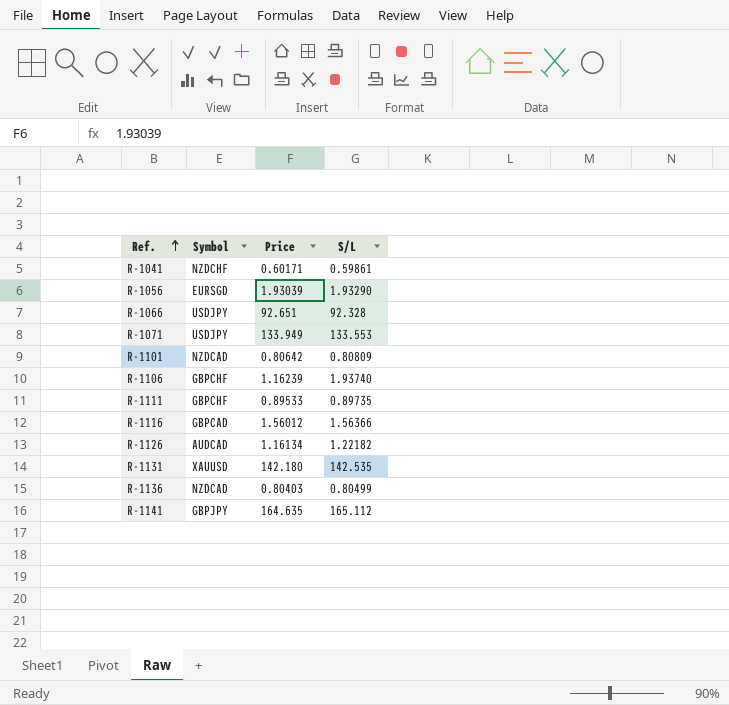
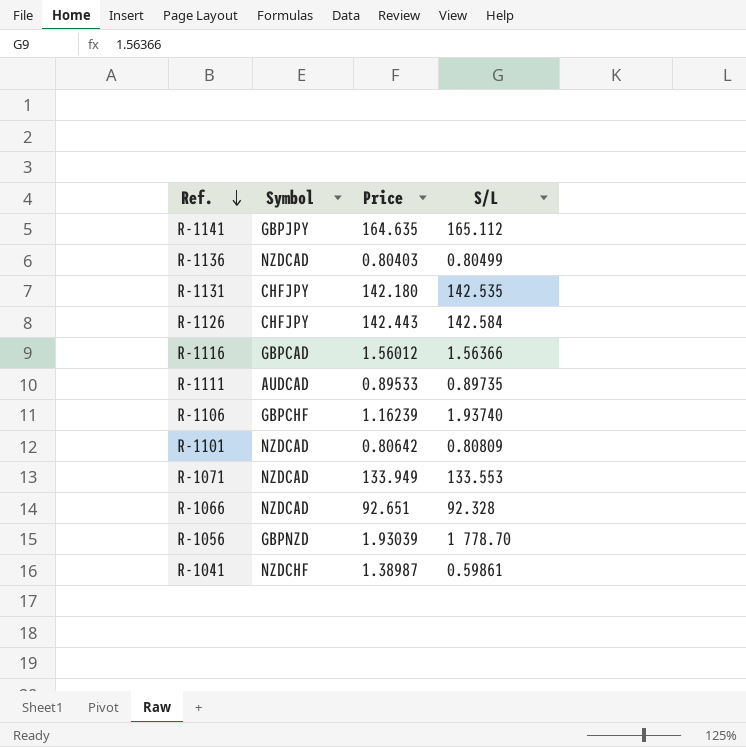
row order: Ref. ascending -> Ref. descending
R-1131 | Symbol: XAUUSD -> CHFJPY
R-1126 | Symbol: AUDCAD -> CHFJPY
R-1126 | Price: 1.16134 -> 142.443
R-1126 | S/L: 1.22182 -> 142.584
R-1111 | Symbol: GBPCHF -> AUDCAD
R-1071 | Symbol: USDJPY -> NZDCAD
R-1066 | Symbol: USDJPY -> NZDCAD
R-1056 | Symbol: EURSGD -> GBPNZD
R-1056 | S/L: 1.93290 -> 1 778.70
R-1041 | Price: 0.60171 -> 1.38987

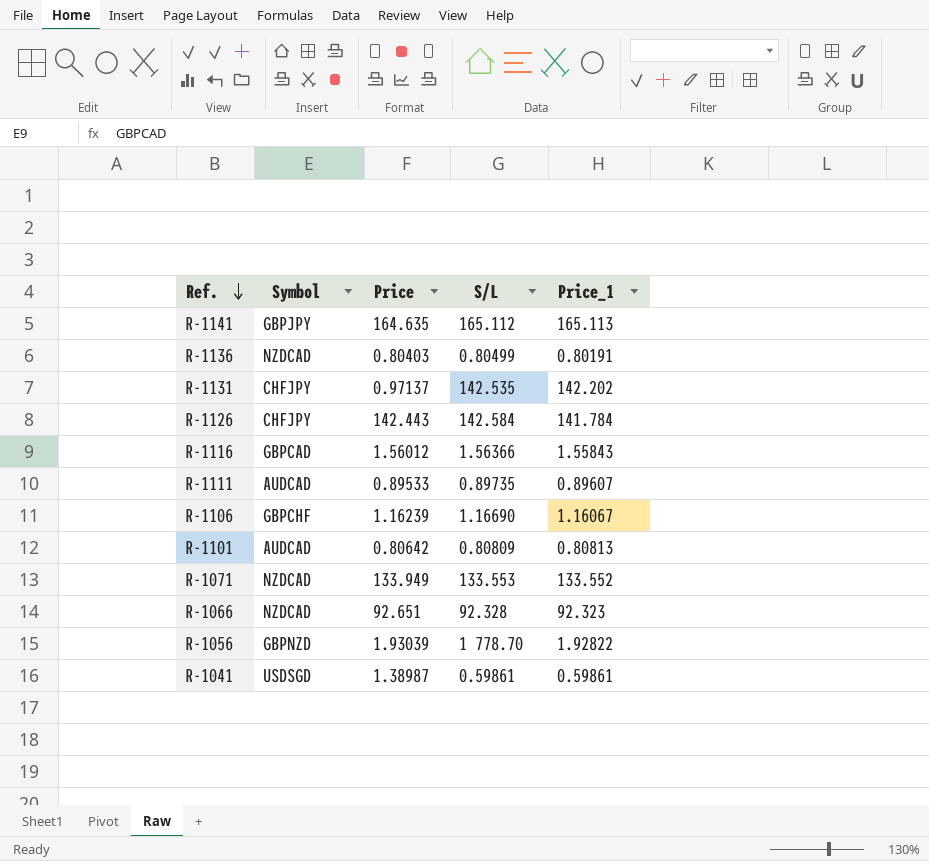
column Price_1 | position: none -> 5
R-1131 | Price: 142.180 -> 0.97137
R-1106 | S/L: 1.93740 -> 1.16690
R-1101 | Symbol: NZDCAD -> AUDCAD
R-1041 | Symbol: NZDCHF -> USDSGD

